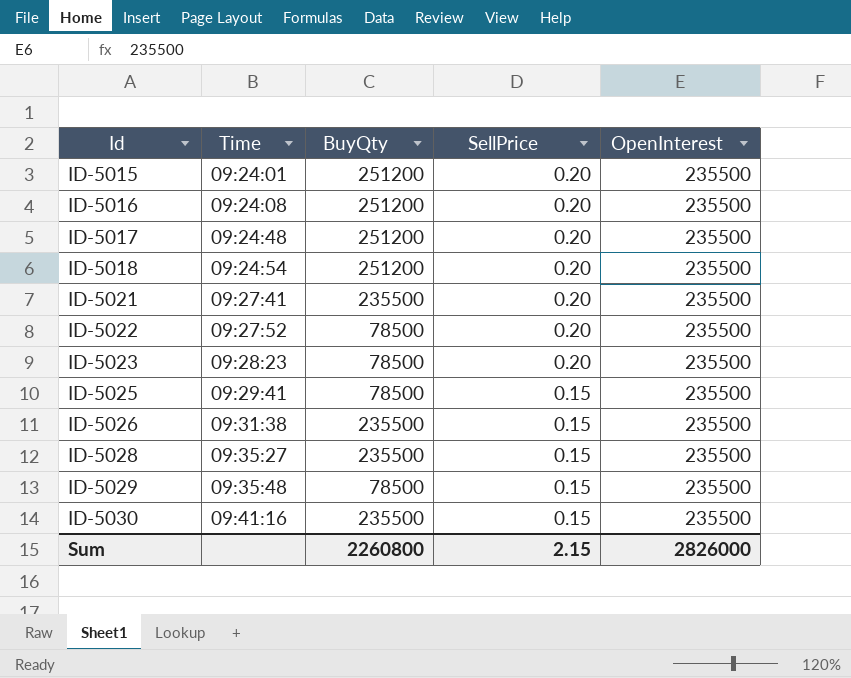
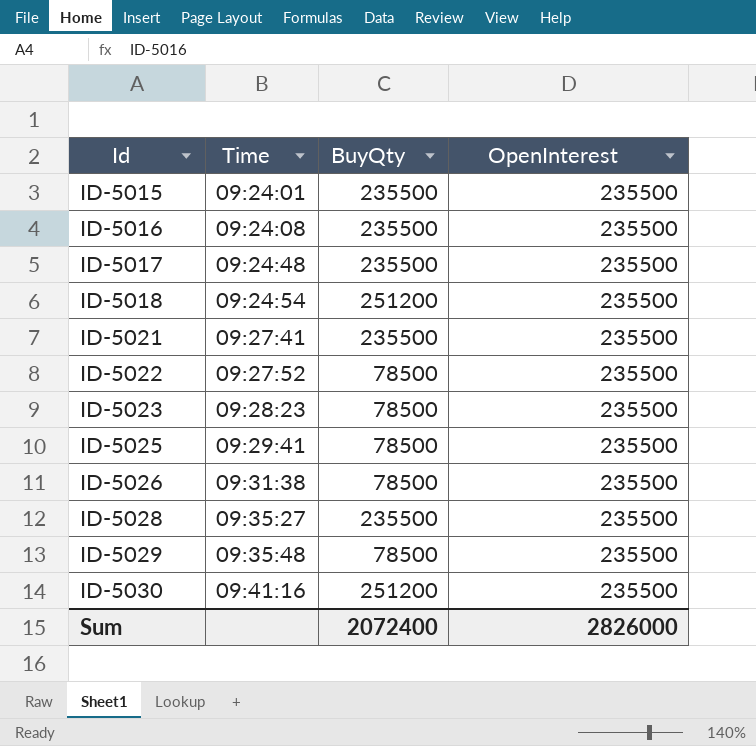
column SellPrice | position: 4 -> none
ID-5015 | BuyQty: 251200 -> 235500
ID-5016 | BuyQty: 251200 -> 235500
ID-5017 | BuyQty: 251200 -> 235500
ID-5026 | BuyQty: 235500 -> 78500
ID-5030 | BuyQty: 235500 -> 251200
Sum | BuyQty: 2260800 -> 2072400

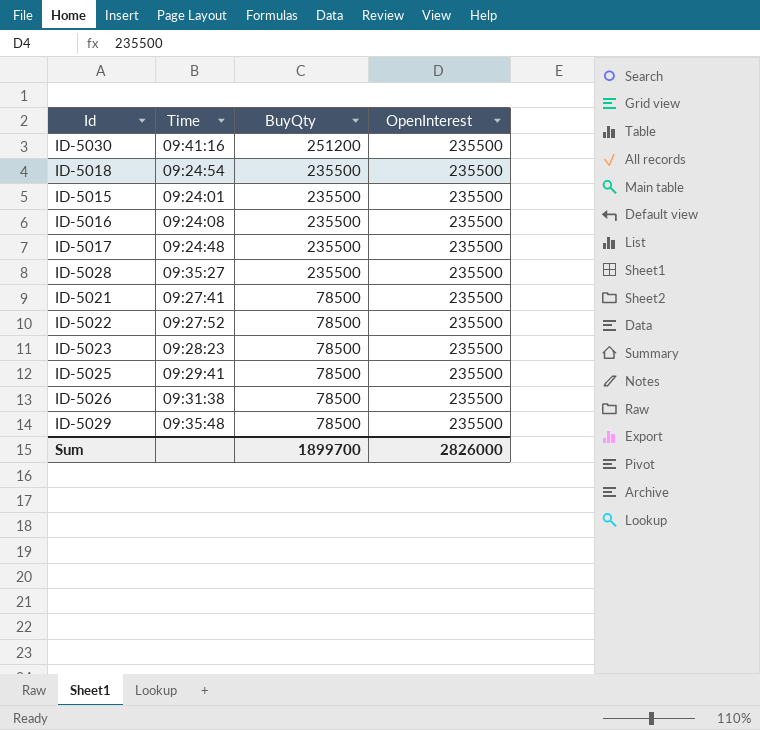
row order: Id ascending -> BuyQty descending
ID-5018 | BuyQty: 251200 -> 235500
ID-5021 | BuyQty: 235500 -> 78500
Sum | BuyQty: 2072400 -> 1899700

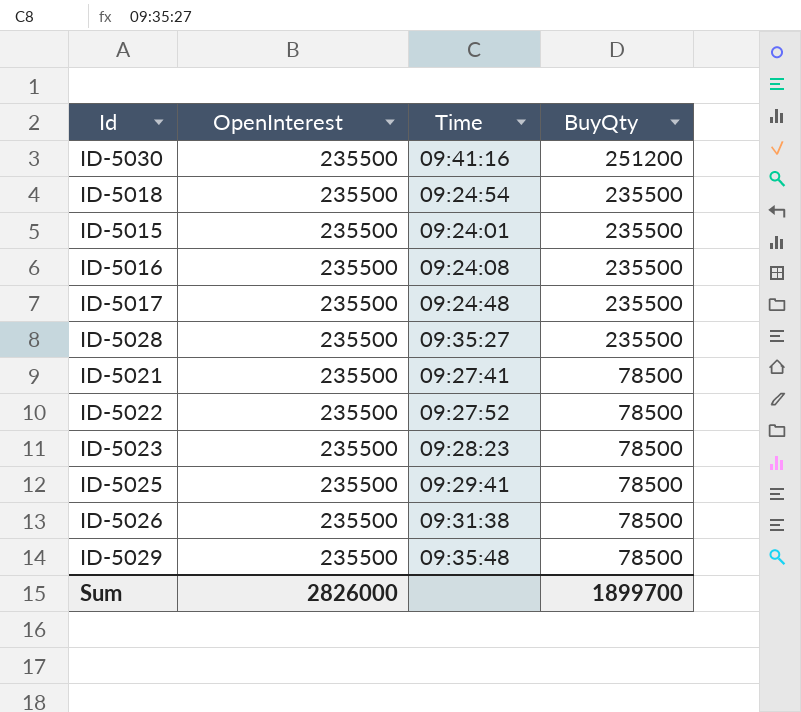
column OpenInterest | position: 4 -> 2

